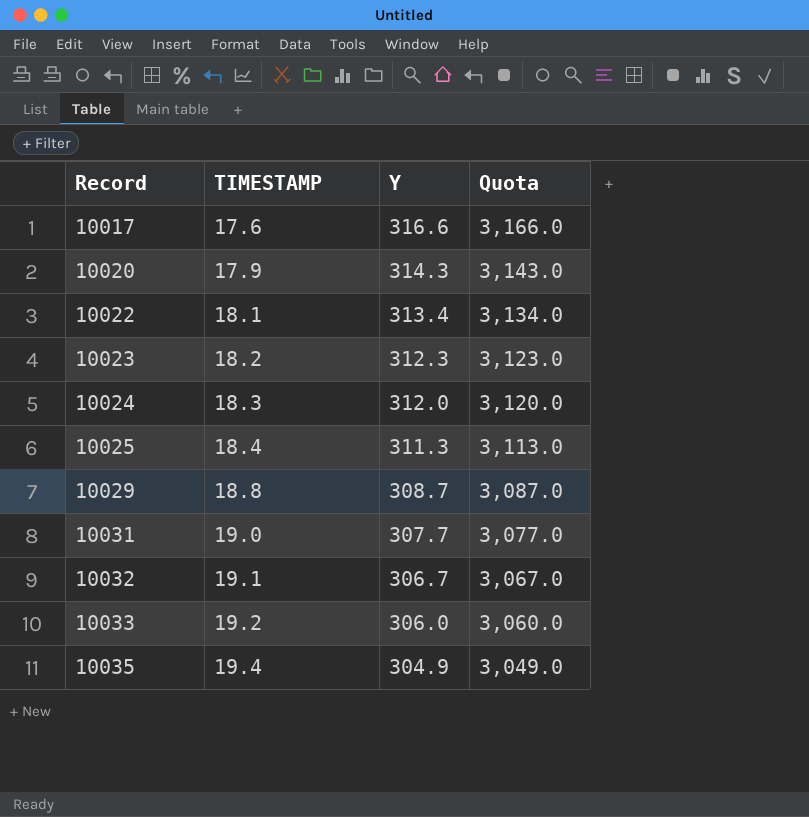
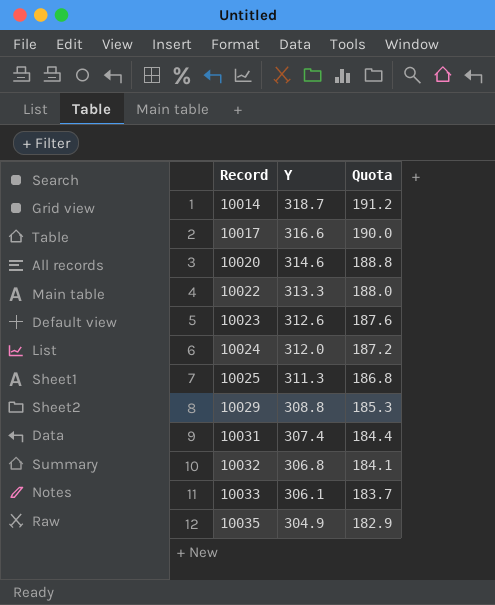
column TIMESTAMP | position: 2 -> none
column Quota | formula: [Y] * 10 -> [Y] * 0.6
row 10014: none -> 318.7 | 191.2
10020 | Y: 314.3 -> 314.6
10022 | Y: 313.4 -> 313.3
10023 | Y: 312.3 -> 312.6
10029 | Y: 308.7 -> 308.8
10031 | Y: 307.7 -> 307.4
10032 | Y: 306.7 -> 306.8
10033 | Y: 306.0 -> 306.1

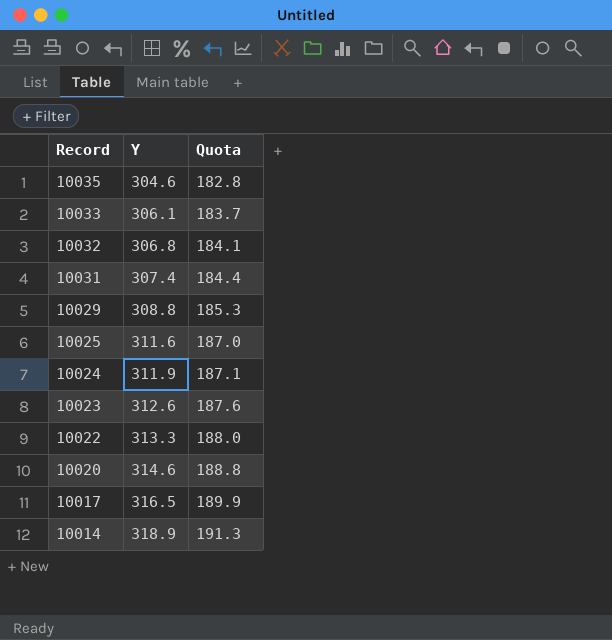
row order: Record ascending -> Record descending
10035 | Y: 304.9 -> 304.6
10035 | Quota: 182.9 -> 182.8
10025 | Y: 311.3 -> 311.6
10025 | Quota: 186.8 -> 187.0
10024 | Y: 312.0 -> 311.9
10024 | Quota: 187.2 -> 187.1
10017 | Y: 316.6 -> 316.5
10017 | Quota: 190.0 -> 189.9
10014 | Y: 318.7 -> 318.9
10014 | Quota: 191.2 -> 191.3

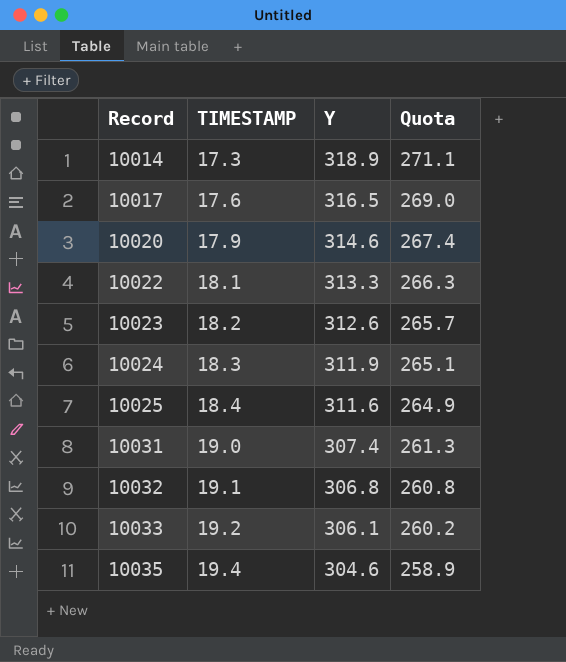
row order: Record descending -> Record ascending
column TIMESTAMP | position: none -> 2
column Quota | formula: [Y] * 0.6 -> [Y] * 0.85
row 10029: 308.8 | 185.3 -> none

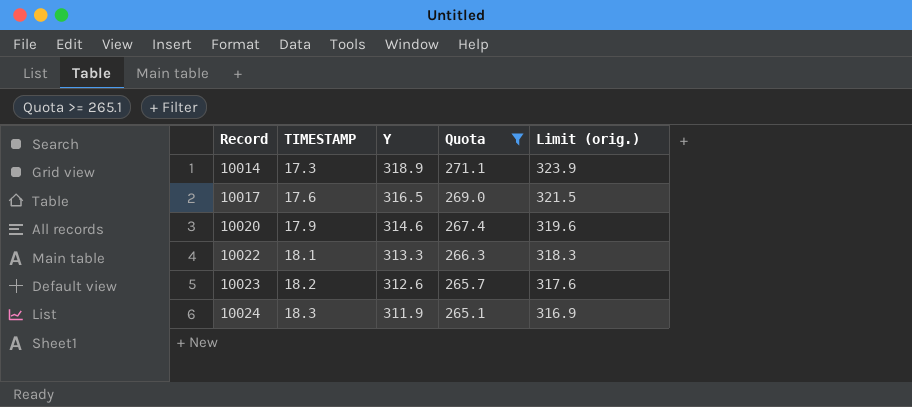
filter: none -> Quota >= 265.1
column Limit (orig.) | formula: none -> [Y] + 5

